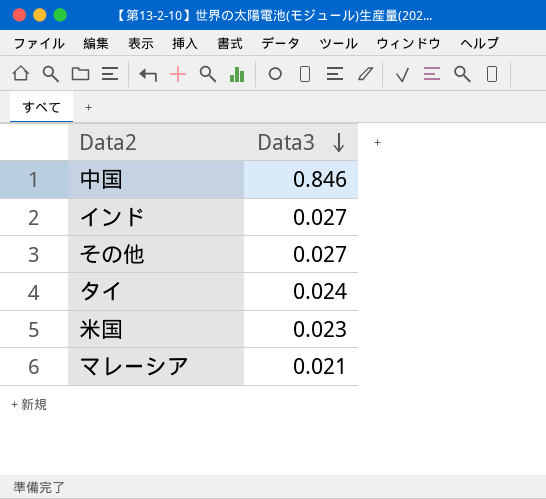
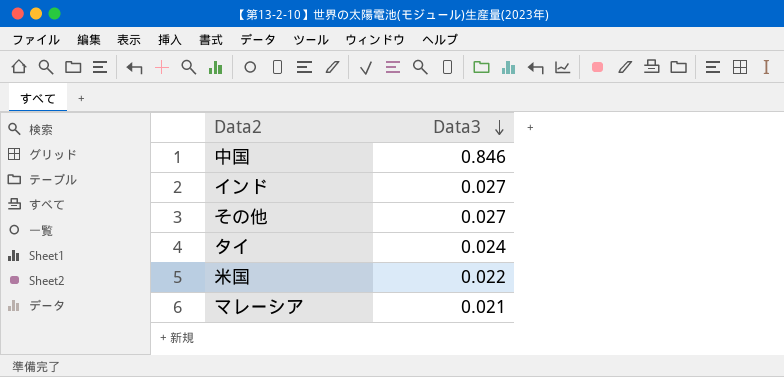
米国 | Data3: 0.023 -> 0.022

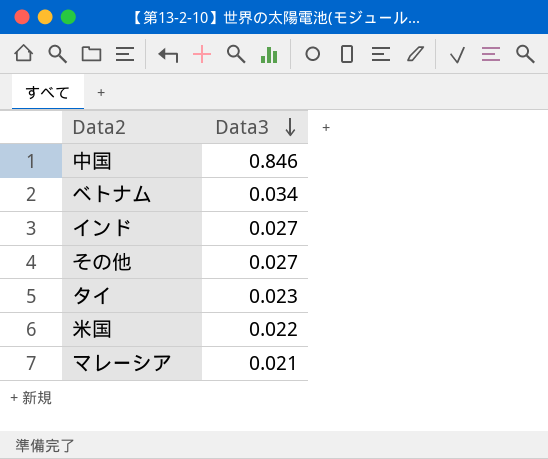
row ベトナム: none -> 0.034
タイ | Data3: 0.024 -> 0.023

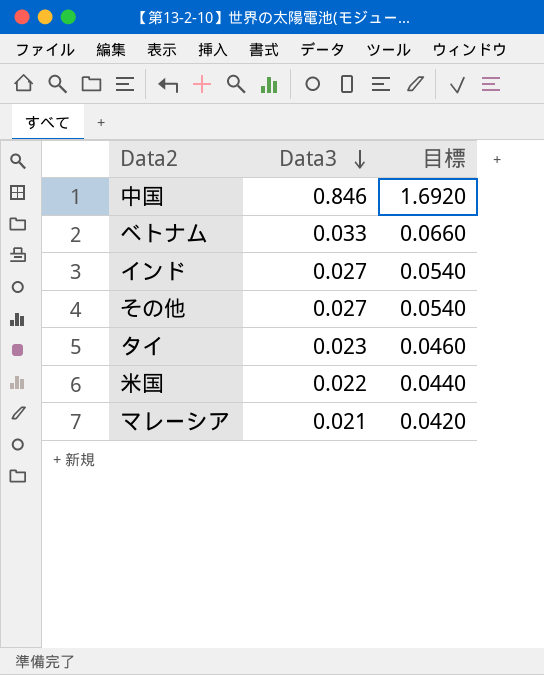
column 目標 | formula: none -> [Data3] * 2
ベトナム | Data3: 0.034 -> 0.033

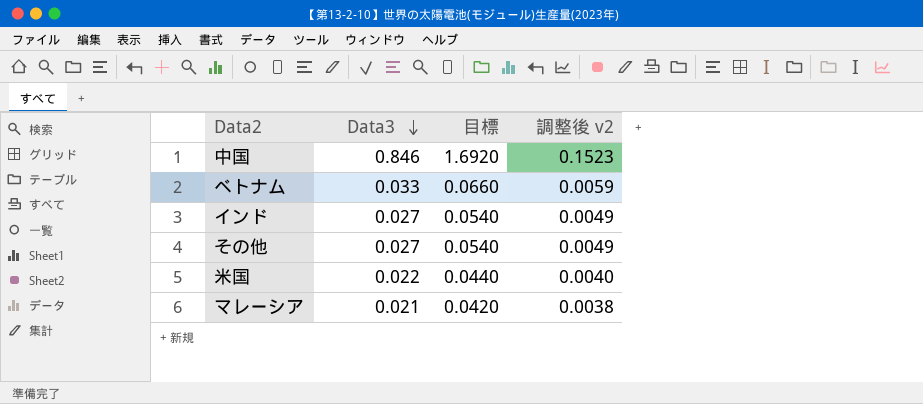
column 調整後 v2 | formula: none -> [Data3] * 0.18
row タイ: 0.023 | 0.0460 -> none

